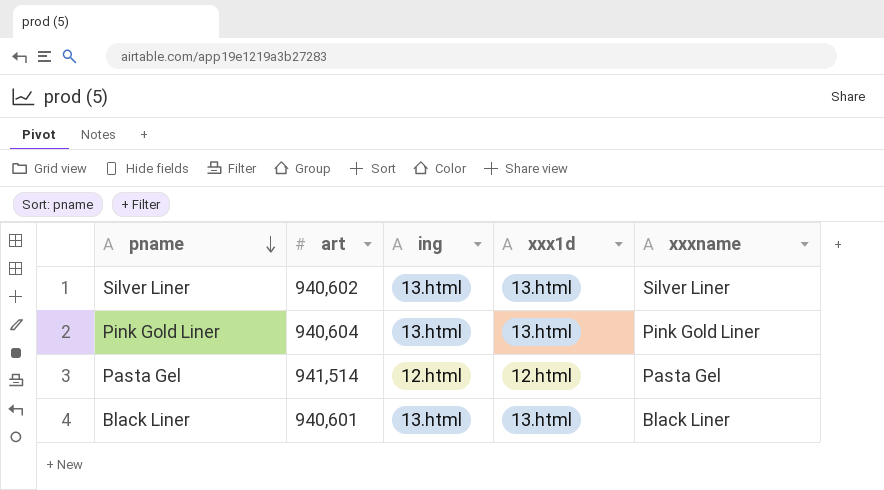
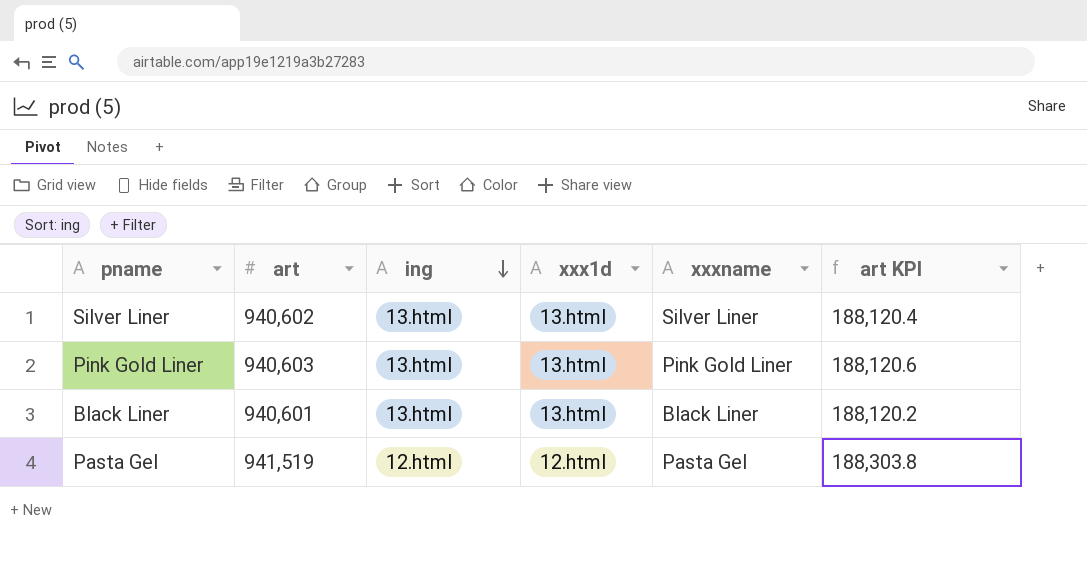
row order: pname descending -> ing descending
column art KPI | formula: none -> [art] * 0.2
Pink Gold Liner | art: 940,604 -> 940,603
Pasta Gel | art: 941,514 -> 941,519

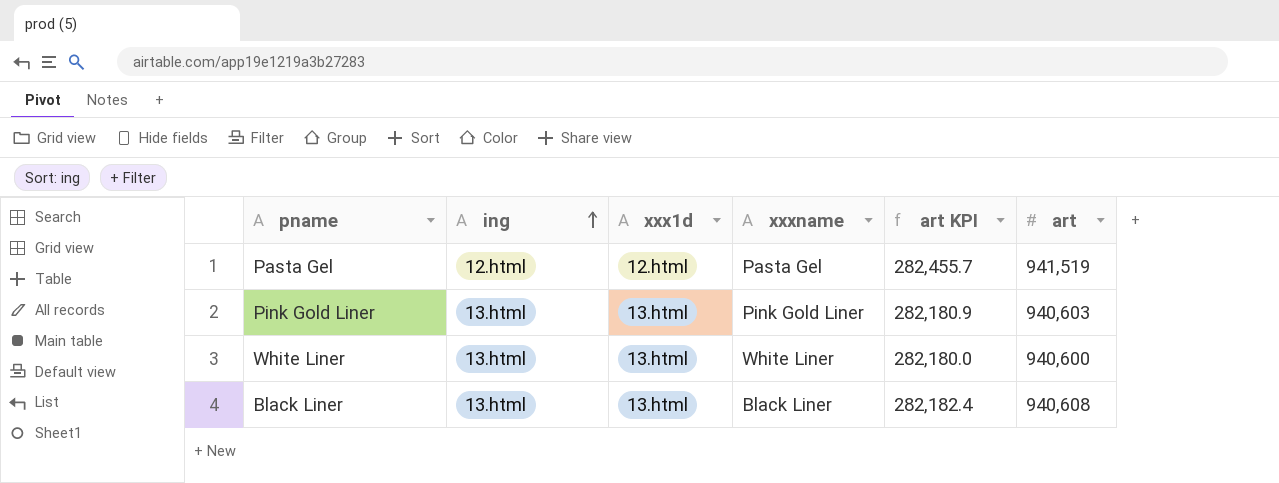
row order: ing descending -> ing ascending
column art KPI | formula: [art] * 0.2 -> [art] * 0.3
column art | position: 2 -> 6
row Silver Liner: 940,602 | 13.html | 13.html | Silver Liner | 188,120.4 -> none
row White Liner: none -> 13.html | 13.html | White Liner | 282,180.0 | 940,600
Black Liner | art: 940,601 -> 940,608

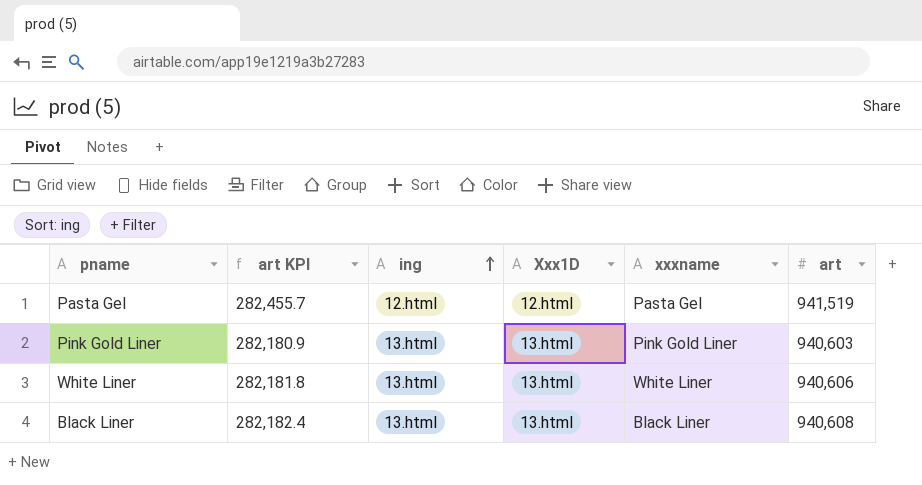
column art KPI | position: 5 -> 2
column name: xxx1d -> Xxx1D
White Liner | art KPI: 282,180.0 -> 282,181.8
White Liner | art: 940,600 -> 940,606

